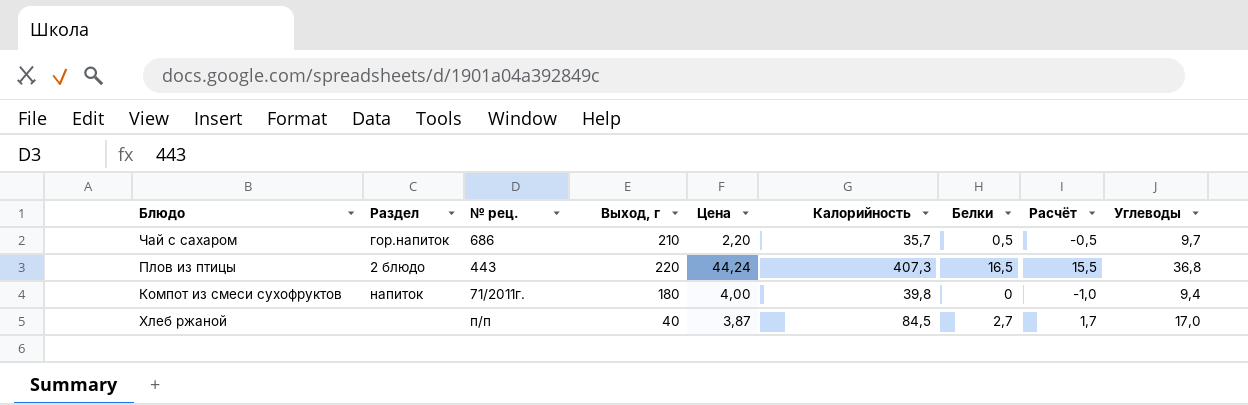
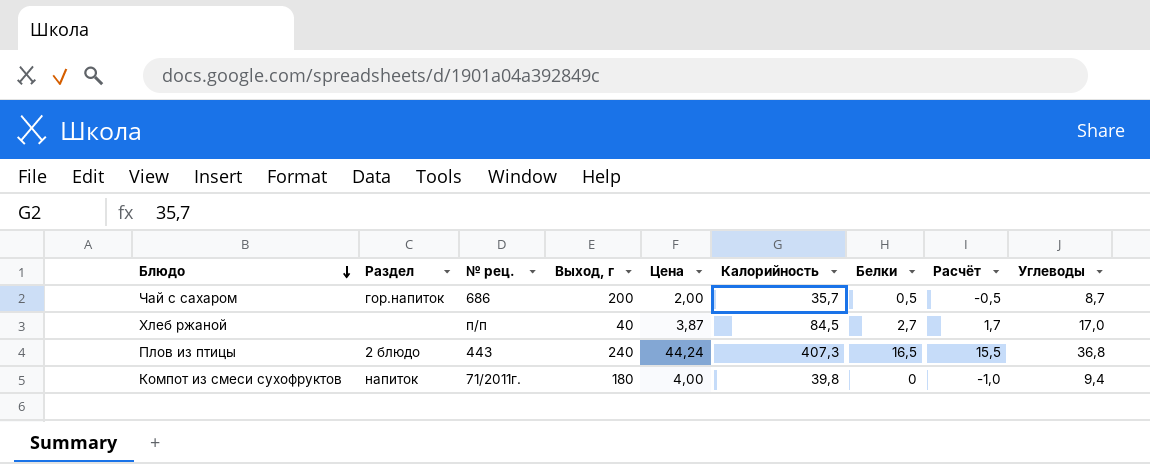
row order: none -> Блюдо descending
Чай с сахаром | Выход, г: 210 -> 200
Чай с сахаром | Цена: 2,20 -> 2,00
Чай с сахаром | Углеводы: 9,7 -> 8,7
Плов из птицы | Выход, г: 220 -> 240

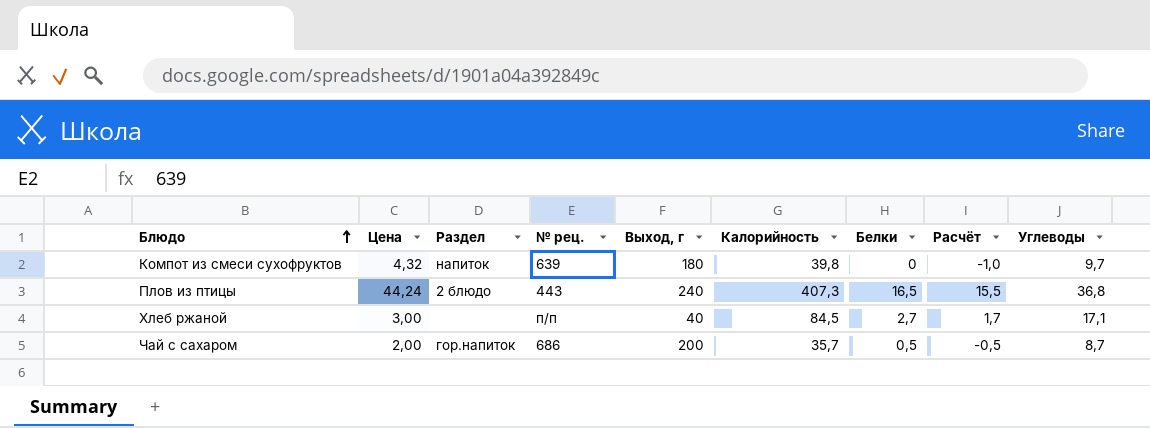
row order: Блюдо descending -> Блюдо ascending
column Цена | position: 5 -> 2
Компот из смеси сухофруктов | Цена: 4,00 -> 4,32
Компот из смеси сухофруктов | № рец.: 71/2011г. -> 639
Компот из смеси сухофруктов | Углеводы: 9,4 -> 9,7
Хлеб ржаной | Цена: 3,87 -> 3,00
Хлеб ржаной | Углеводы: 17,0 -> 17,1

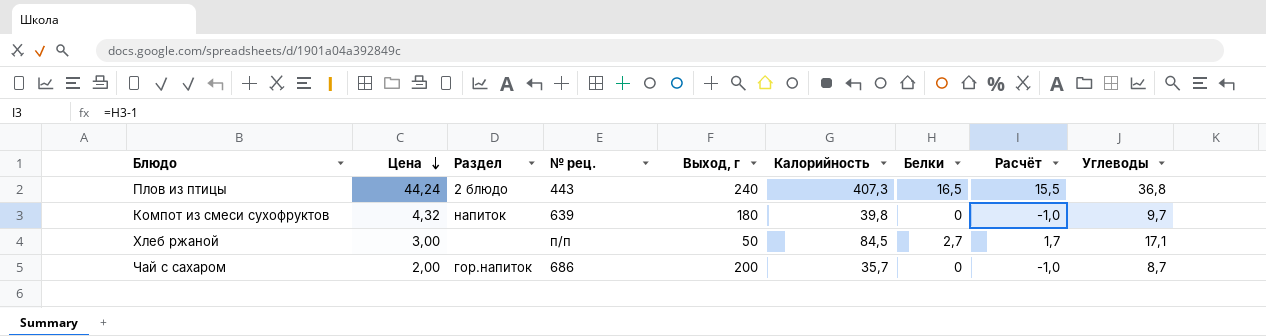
row order: Блюдо ascending -> Цена descending
Хлеб ржаной | Выход, г: 40 -> 50
Чай с сахаром | Белки: 0,5 -> 0
Чай с сахаром | Расчёт: -0,5 -> -1,0

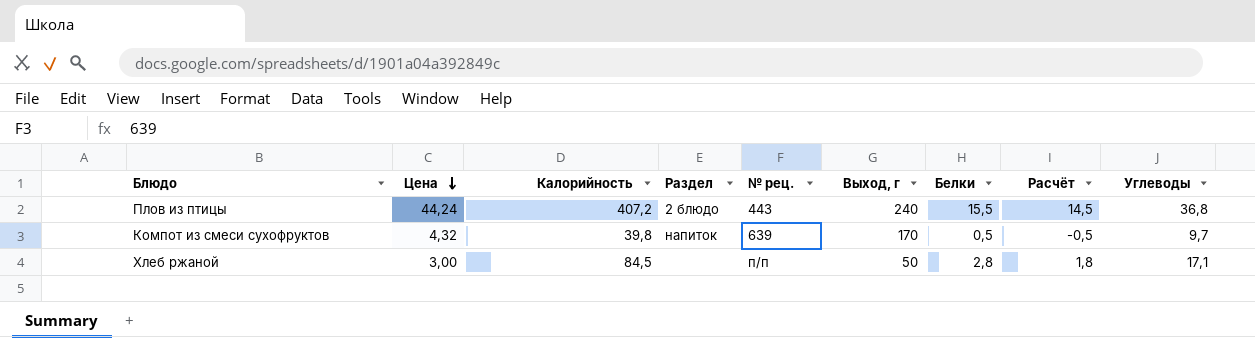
column Калорийность | position: 6 -> 3
row Чай с сахаром: 2,00 | гор.напиток | 686 | 200 | 35,7 | 0 | -1,0 | 8,7 -> none
Плов из птицы | Калорийность: 407,3 -> 407,2
Плов из птицы | Белки: 16,5 -> 15,5
Плов из птицы | Расчёт: 15,5 -> 14,5
Компот из смеси сухофруктов | Выход, г: 180 -> 170
Компот из смеси сухофруктов | Белки: 0 -> 0,5
Компот из смеси сухофруктов | Расчёт: -1,0 -> -0,5
Хлеб ржаной | Белки: 2,7 -> 2,8
Хлеб ржаной | Расчёт: 1,7 -> 1,8

